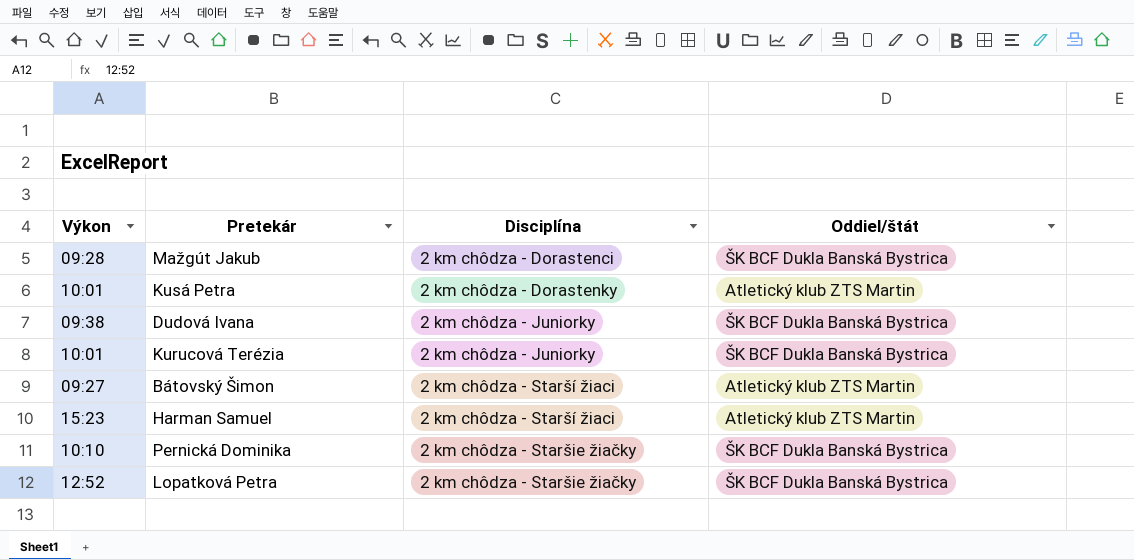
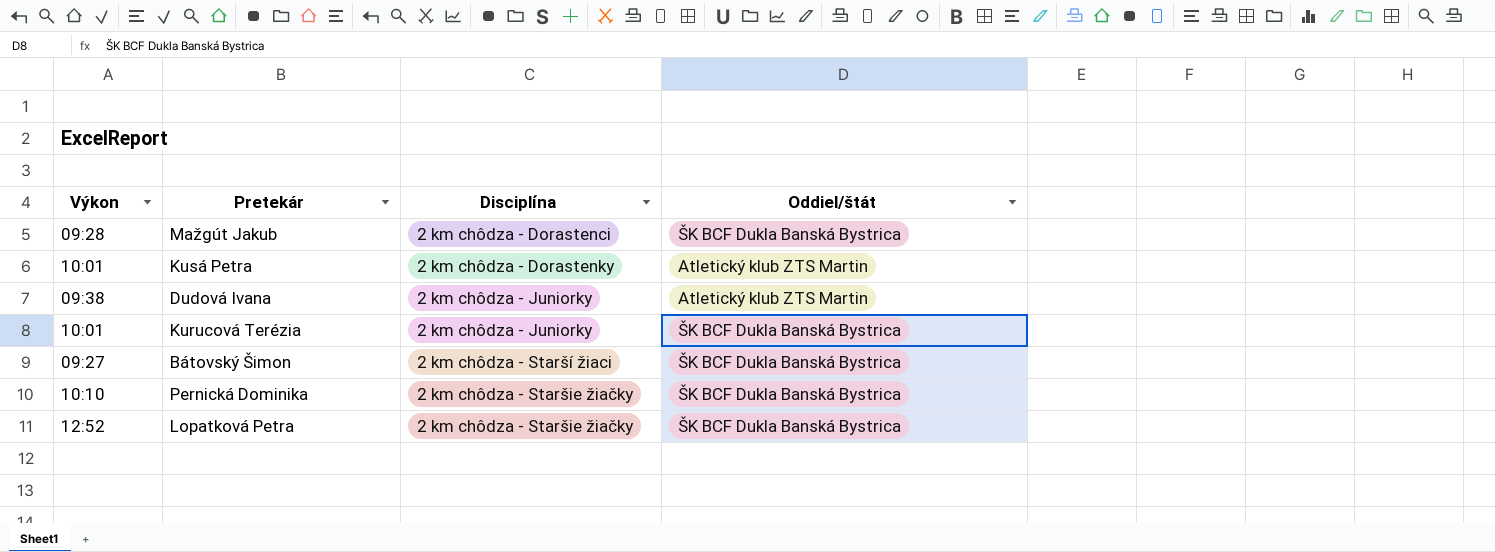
row Harman Samuel: 15:23 | 2 km chôdza - Starší žiaci | Atletický klub ZTS Martin -> none
Dudová Ivana | Oddiel/štát: ŠK BCF Dukla Banská Bystrica -> Atletický klub ZTS Martin
Bátovský Šimon | Oddiel/štát: Atletický klub ZTS Martin -> ŠK BCF Dukla Banská Bystrica

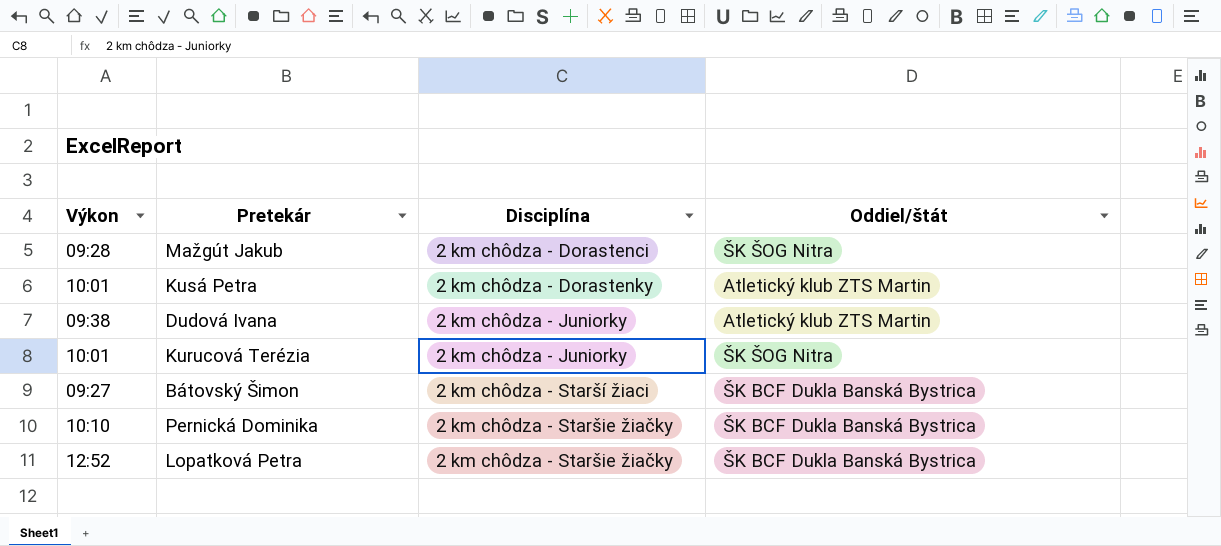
Mažgút Jakub | Oddiel/štát: ŠK BCF Dukla Banská Bystrica -> ŠK ŠOG Nitra
Kurucová Terézia | Oddiel/štát: ŠK BCF Dukla Banská Bystrica -> ŠK ŠOG Nitra

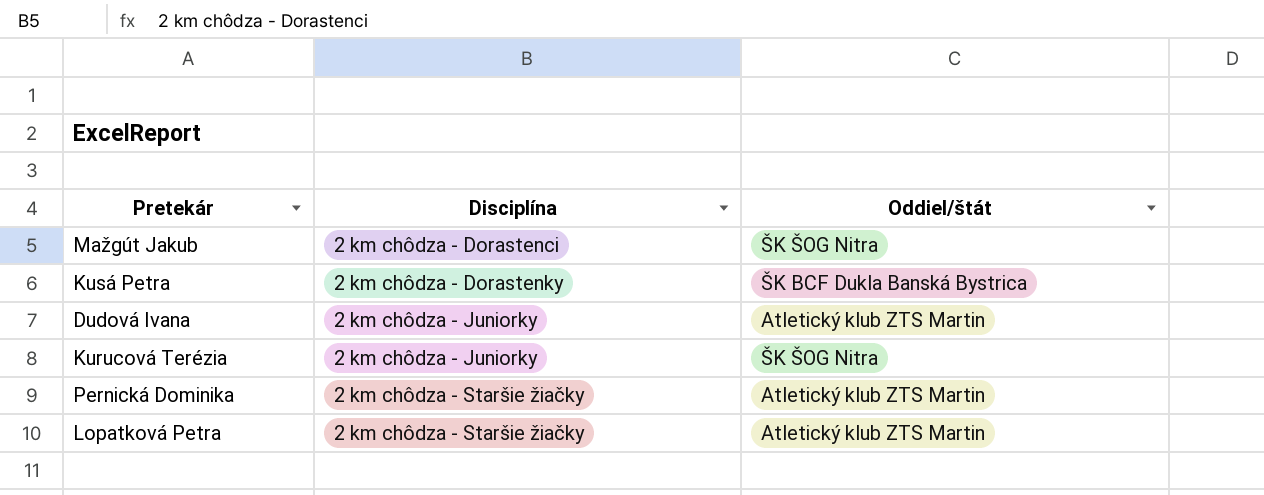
column Výkon | position: 1 -> none
row Bátovský Šimon: 09:27 | 2 km chôdza - Starší žiaci | ŠK BCF Dukla Banská Bystrica -> none
Kusá Petra | Oddiel/štát: Atletický klub ZTS Martin -> ŠK BCF Dukla Banská Bystrica
Pernická Dominika | Oddiel/štát: ŠK BCF Dukla Banská Bystrica -> Atletický klub ZTS Martin
Lopatková Petra | Oddiel/štát: ŠK BCF Dukla Banská Bystrica -> Atletický klub ZTS Martin

